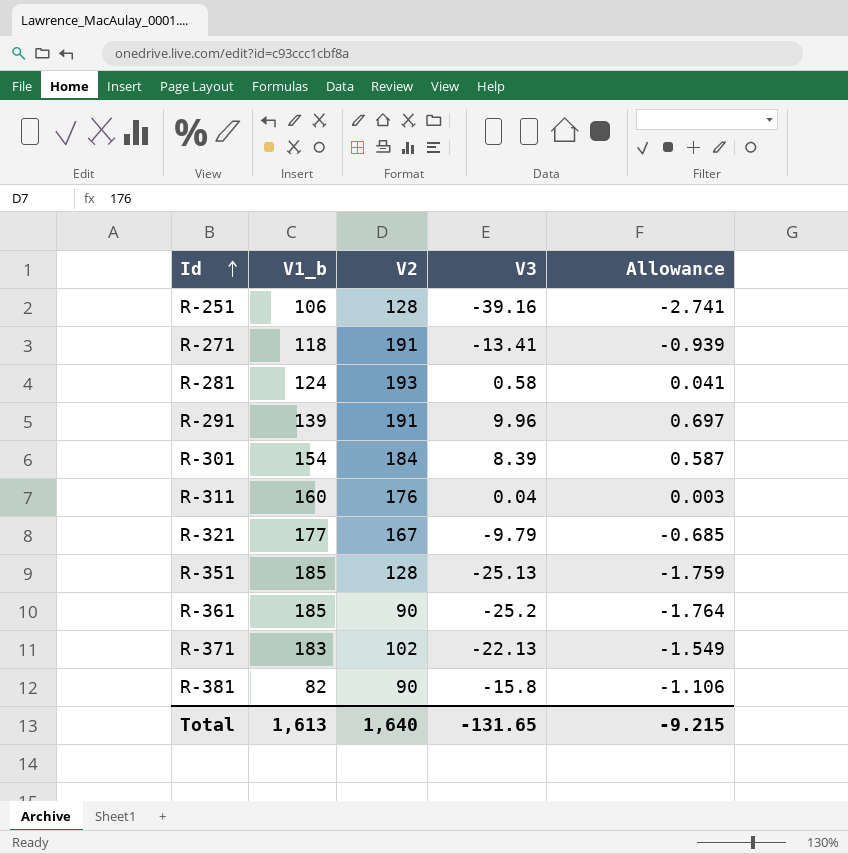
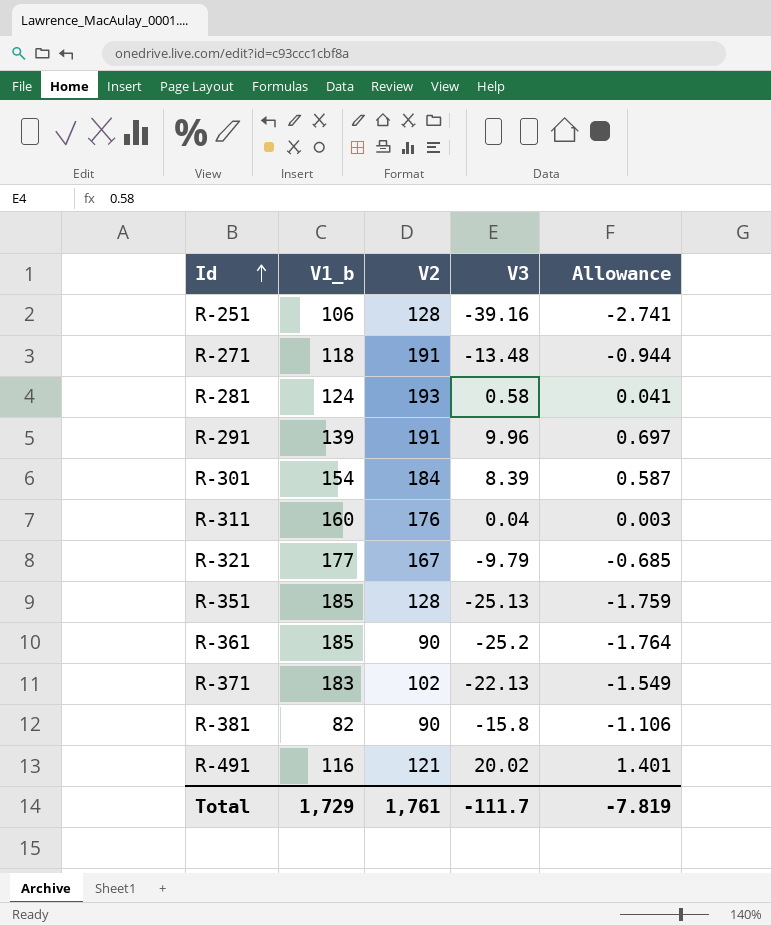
R-271 | V3: -13.41 -> -13.48
R-271 | Allowance: -0.939 -> -0.944
row R-491: none -> 116 | 121 | 20.02 | 1.401
Total | V1_b: 1,613 -> 1,729
Total | V2: 1,640 -> 1,761
Total | V3: -131.65 -> -111.7
Total | Allowance: -9.215 -> -7.819

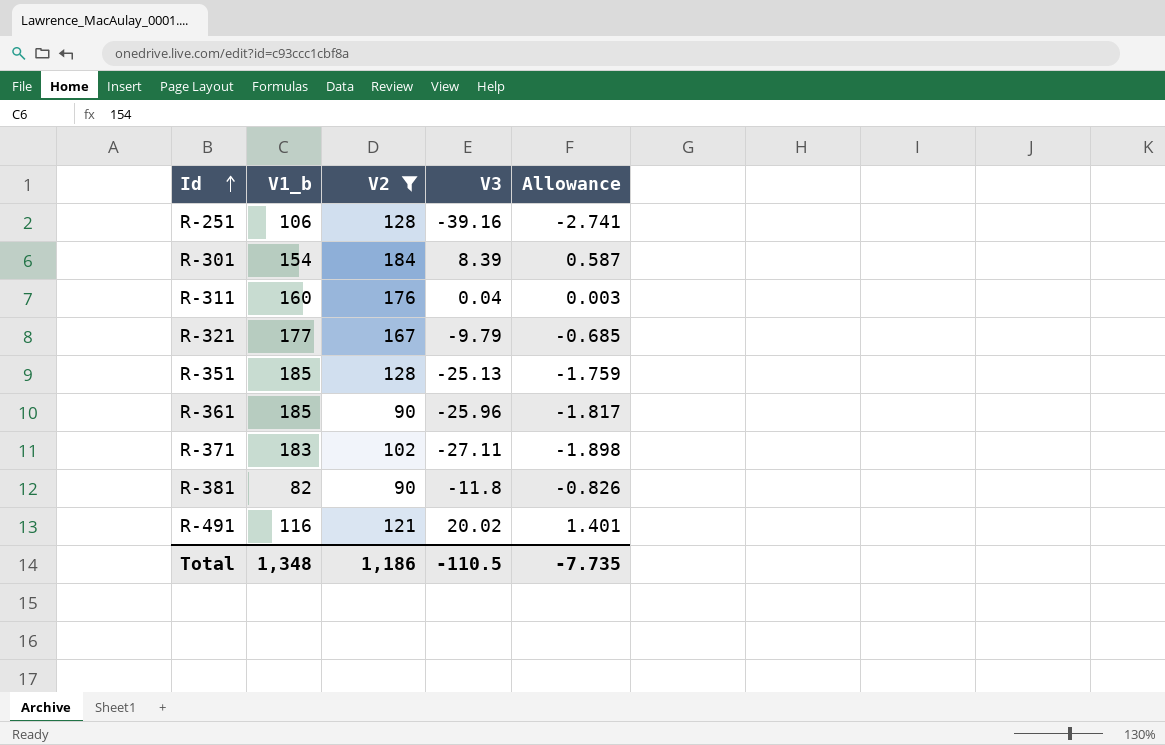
filter: none -> V2 <= 184
R-361 | V3: -25.2 -> -25.96
R-361 | Allowance: -1.764 -> -1.817
R-371 | V3: -22.13 -> -27.11
R-371 | Allowance: -1.549 -> -1.898
R-381 | V3: -15.8 -> -11.8
R-381 | Allowance: -1.106 -> -0.826
Total | V1_b: 1,729 -> 1,348
Total | V2: 1,761 -> 1,186
Total | V3: -111.7 -> -110.5
Total | Allowance: -7.819 -> -7.735

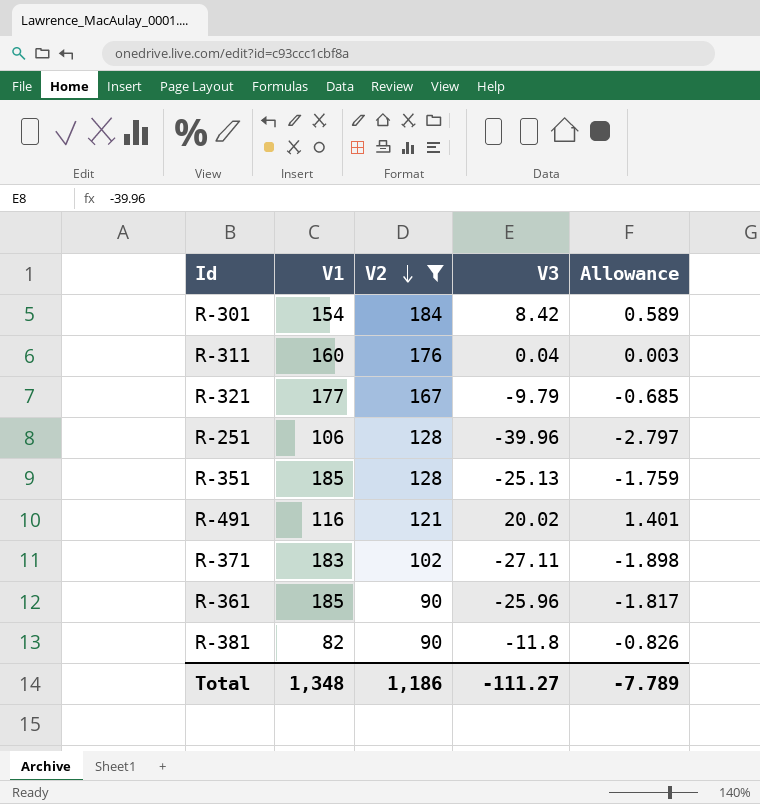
row order: Id ascending -> V2 descending
column name: V1_b -> V1
R-301 | V3: 8.39 -> 8.42
R-301 | Allowance: 0.587 -> 0.589
R-251 | V3: -39.16 -> -39.96
R-251 | Allowance: -2.741 -> -2.797
Total | V3: -110.5 -> -111.27
Total | Allowance: -7.735 -> -7.789

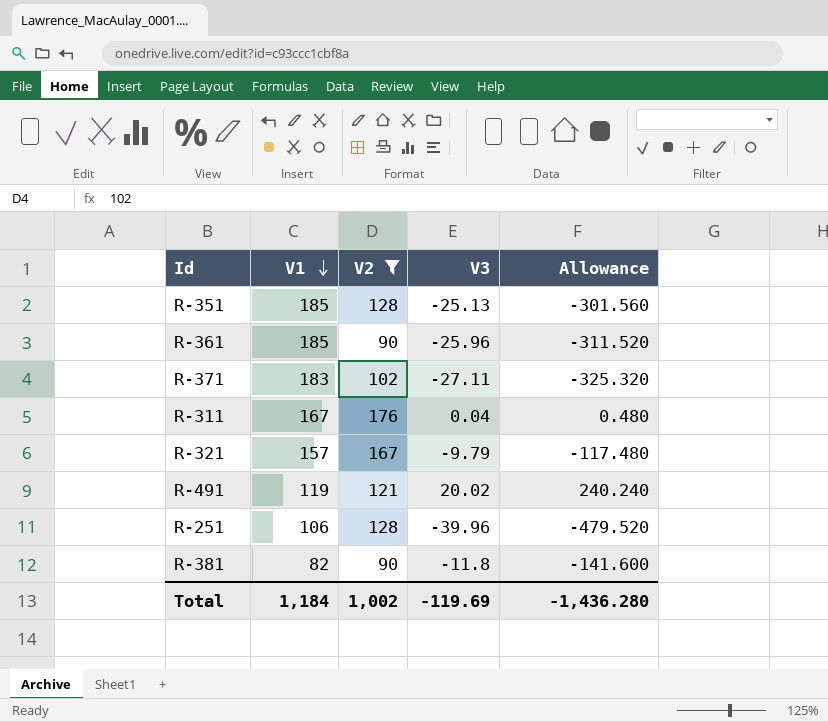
row order: V2 descending -> V1 descending
column Allowance | formula: [V3] * 0.07 -> [V3] * 12
row R-301: 154 | 184 | 8.42 | 0.589 -> none
R-311 | V1: 160 -> 167
R-321 | V1: 177 -> 157
R-491 | V1: 116 -> 119
Total | V1: 1,348 -> 1,184
Total | V2: 1,186 -> 1,002
Total | V3: -111.27 -> -119.69
Total | Allowance: -7.789 -> -1,436.280

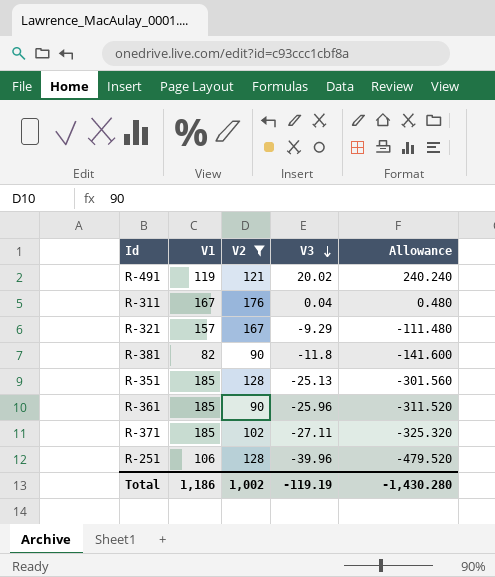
row order: V1 descending -> V3 descending
R-321 | V3: -9.79 -> -9.29
R-321 | Allowance: -117.480 -> -111.480
R-371 | V1: 183 -> 185
Total | V1: 1,184 -> 1,186
Total | V3: -119.69 -> -119.19
Total | Allowance: -1,436.280 -> -1,430.280

